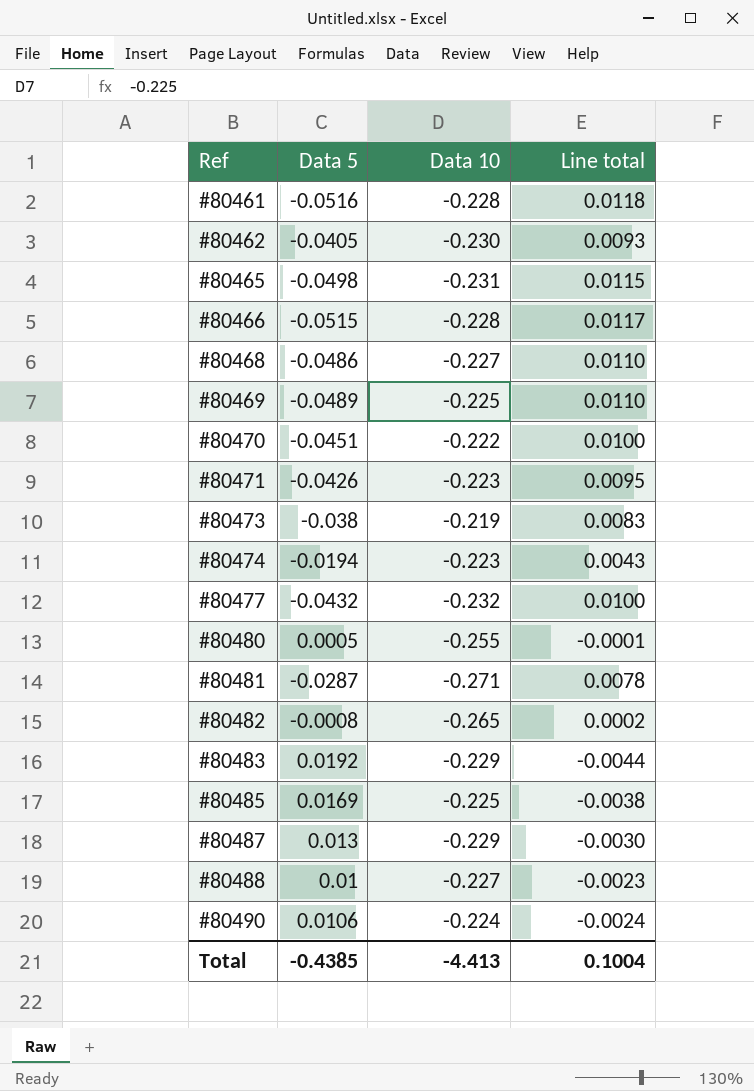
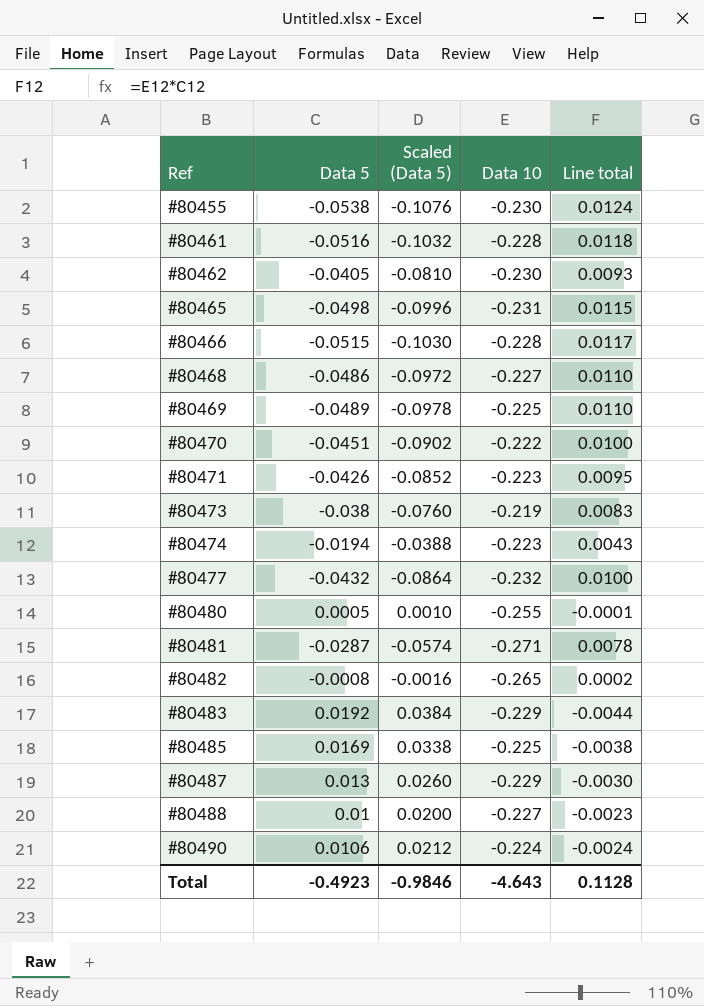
column Scaled (Data 5) | formula: none -> [Data 5] * 2
row #80455: none -> -0.0538 | -0.1076 | -0.230 | 0.0124
Total | Data 5: -0.4385 -> -0.4923
Total | Data 10: -4.413 -> -4.643
Total | Line total: 0.1004 -> 0.1128

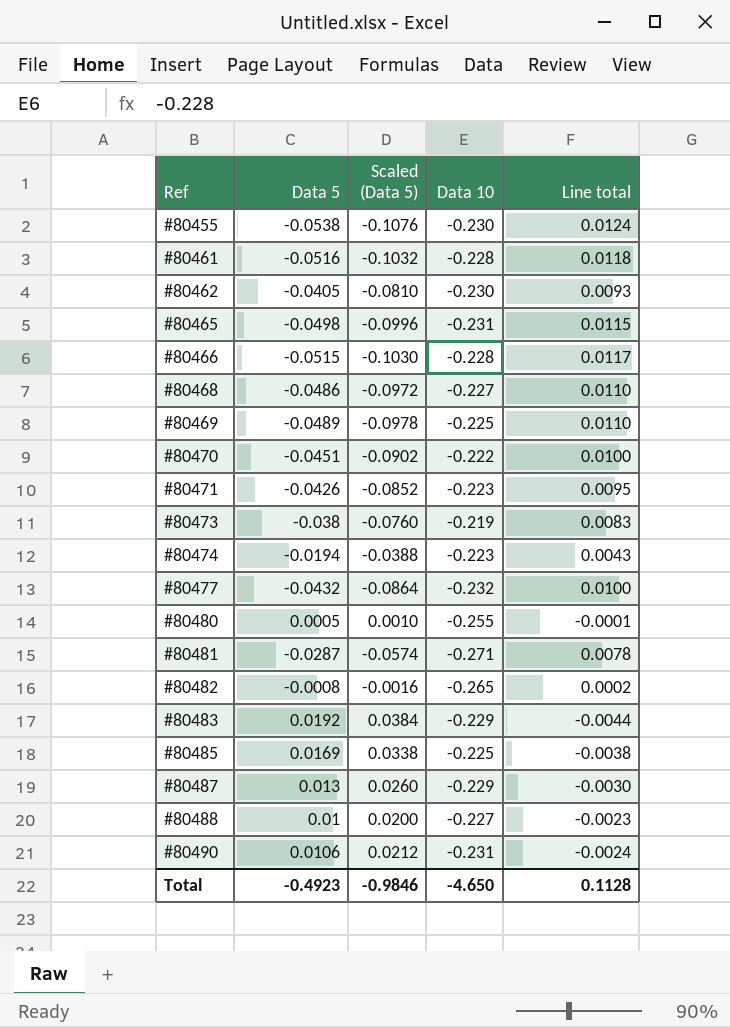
#80490 | Data 10: -0.224 -> -0.231
Total | Data 10: -4.643 -> -4.650

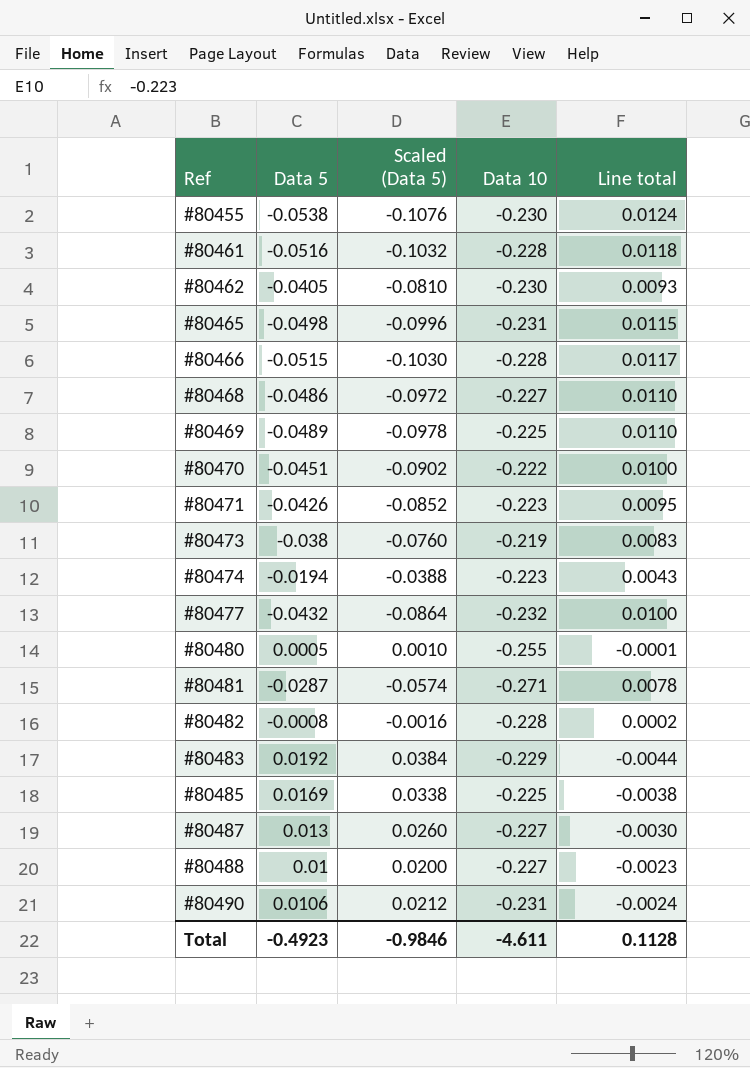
#80482 | Data 10: -0.265 -> -0.228
#80487 | Data 10: -0.229 -> -0.227
Total | Data 10: -4.650 -> -4.611

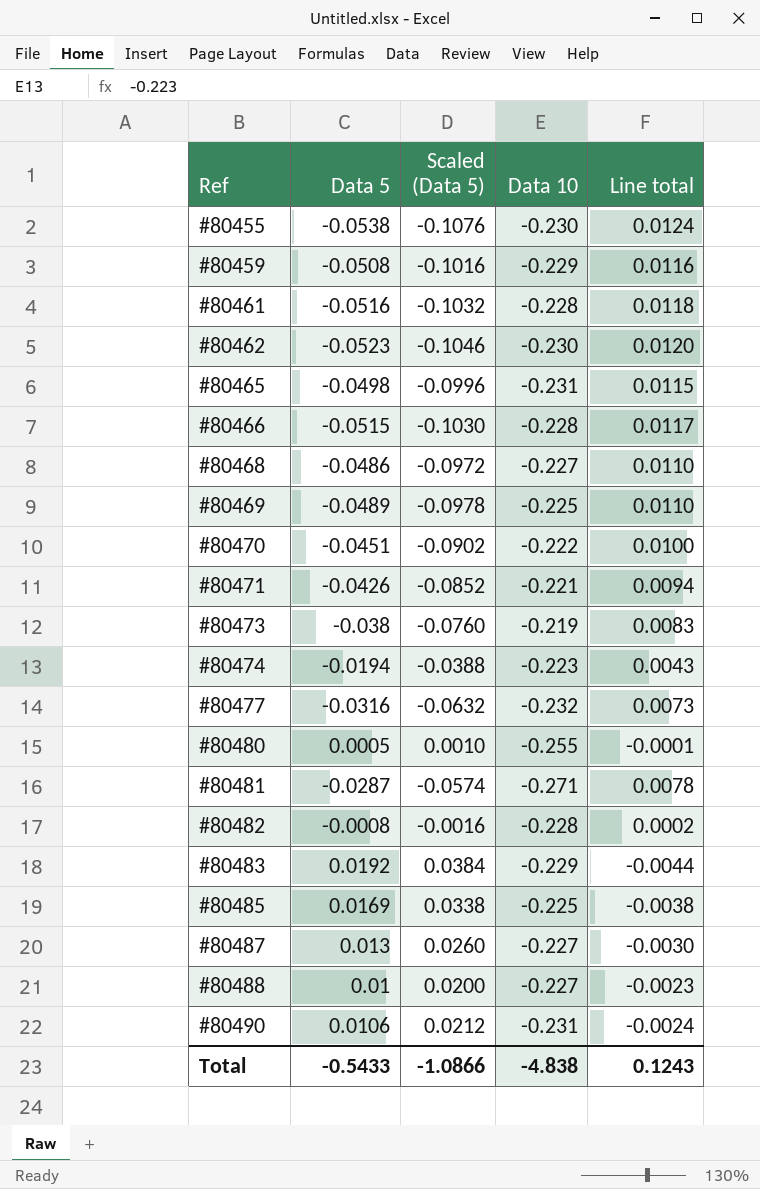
row #80459: none -> -0.0508 | -0.1016 | -0.229 | 0.0116
#80462 | Data 5: -0.0405 -> -0.0523
#80462 | Scaled (Data 5): -0.0810 -> -0.1046
#80462 | Line total: 0.0093 -> 0.0120
#80471 | Data 10: -0.223 -> -0.221
#80471 | Line total: 0.0095 -> 0.0094
#80477 | Data 5: -0.0432 -> -0.0316
#80477 | Scaled (Data 5): -0.0864 -> -0.0632
#80477 | Line total: 0.0100 -> 0.0073
Total | Data 5: -0.4923 -> -0.5433
Total | Scaled (Data 5): -0.9846 -> -1.0866
Total | Data 10: -4.611 -> -4.838
Total | Line total: 0.1128 -> 0.1243

